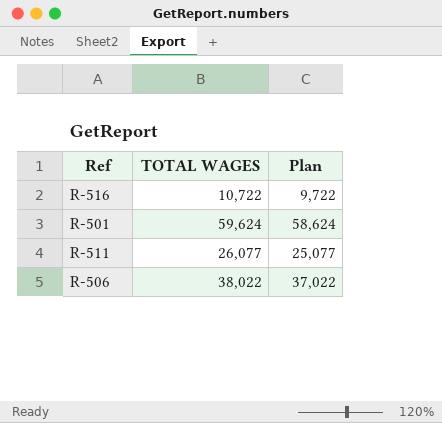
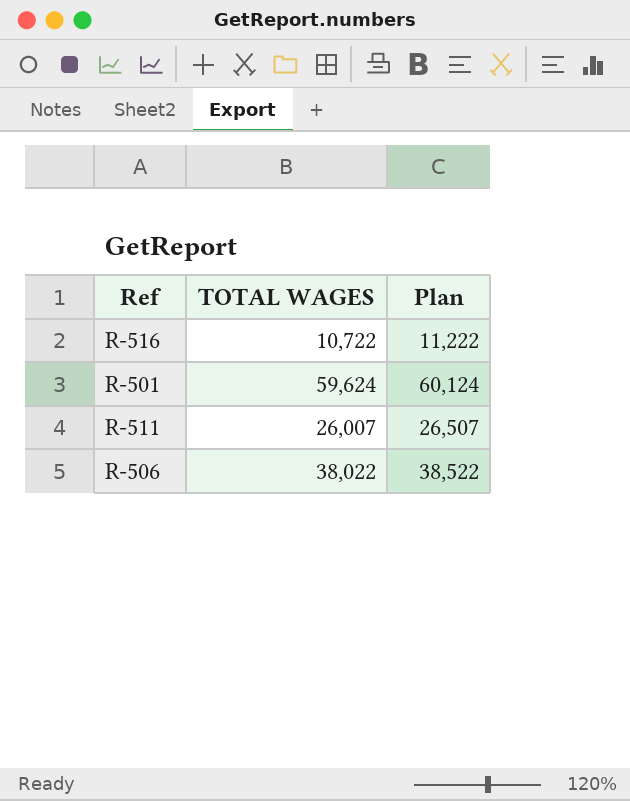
column Plan | formula: [TOTAL WAGES] - 1000 -> [TOTAL WAGES] + 500
R-511 | TOTAL WAGES: 26,077 -> 26,007

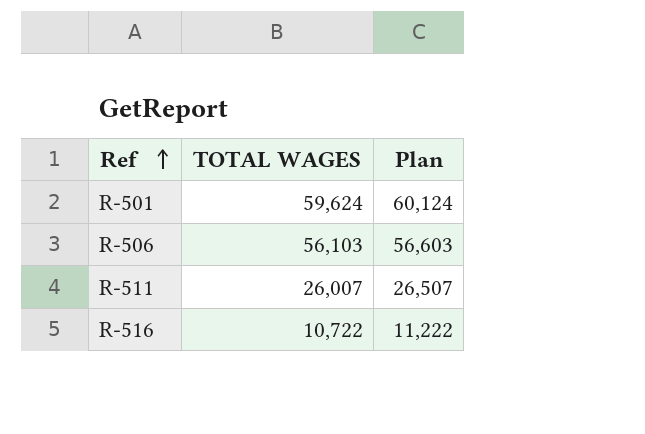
row order: none -> Ref ascending
R-506 | TOTAL WAGES: 38,022 -> 56,103
R-506 | Plan: 38,522 -> 56,603

